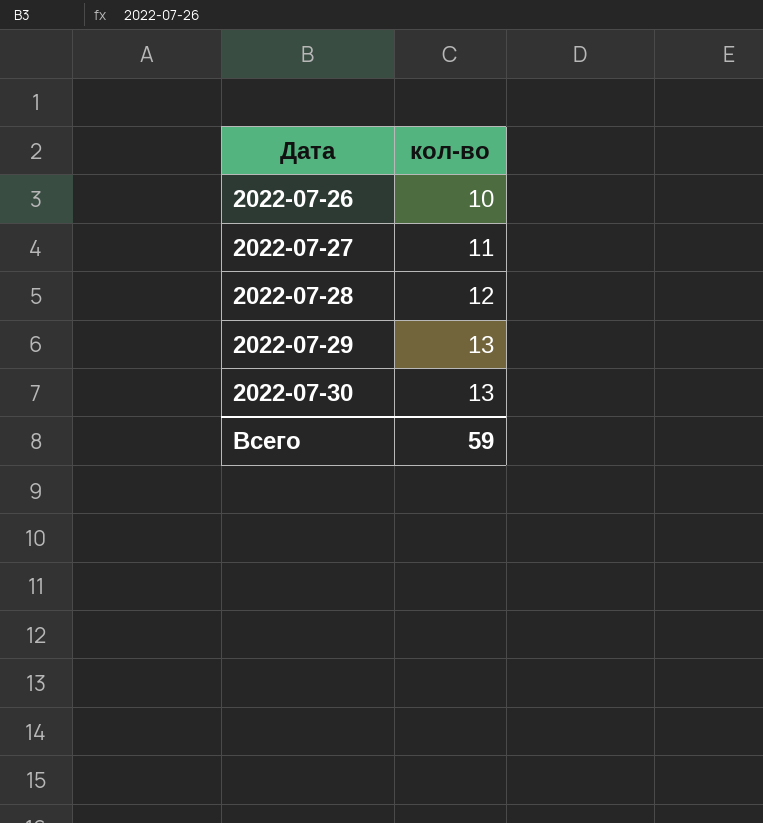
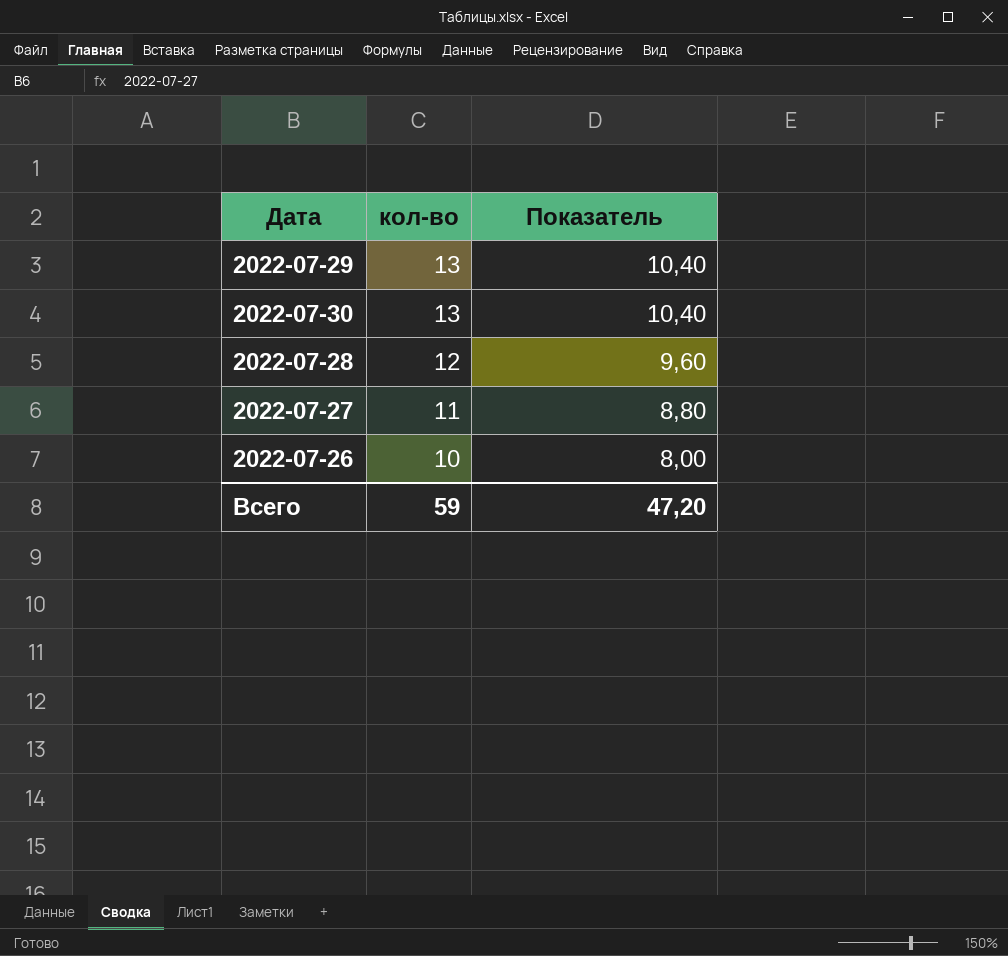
row order: Дата ascending -> кол-во descending
column Показатель | formula: none -> [кол-во] * 0,8

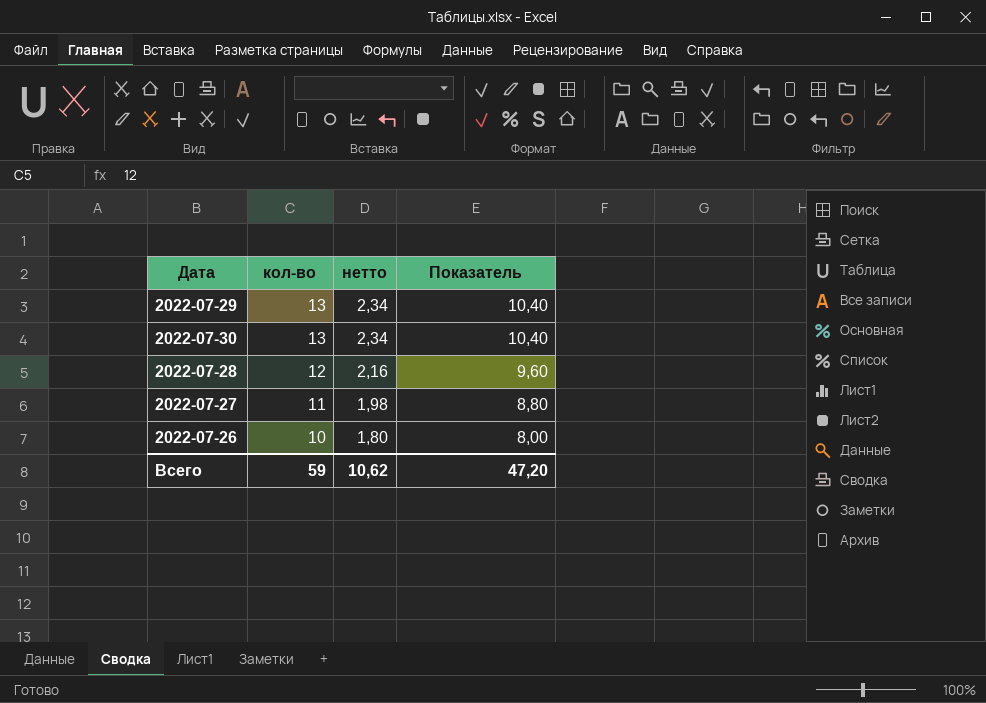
column нетто | formula: none -> [кол-во] * 0,18

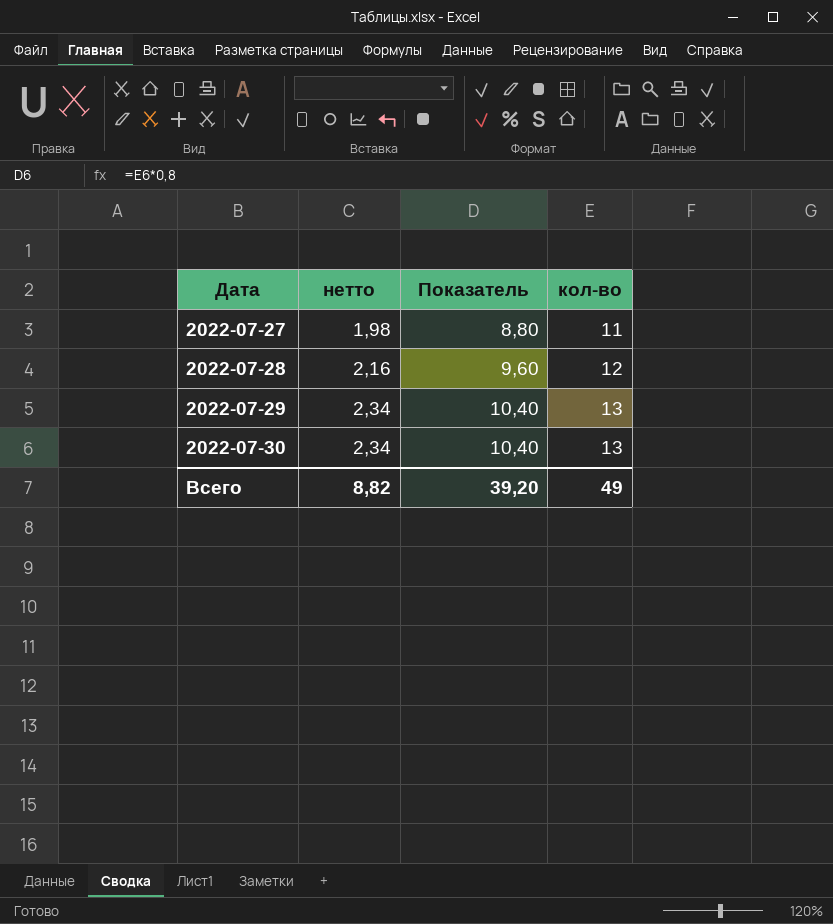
row order: кол-во descending -> Дата ascending
column кол-во | position: 2 -> 4
row 2022-07-26: 10 | 1,80 | 8,00 -> none
Всего | нетто: 10,62 -> 8,82
Всего | Показатель: 47,20 -> 39,20
Всего | кол-во: 59 -> 49

